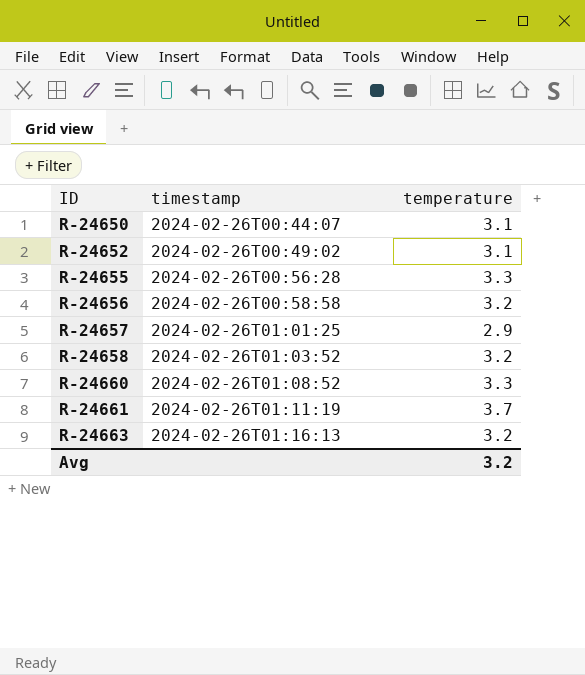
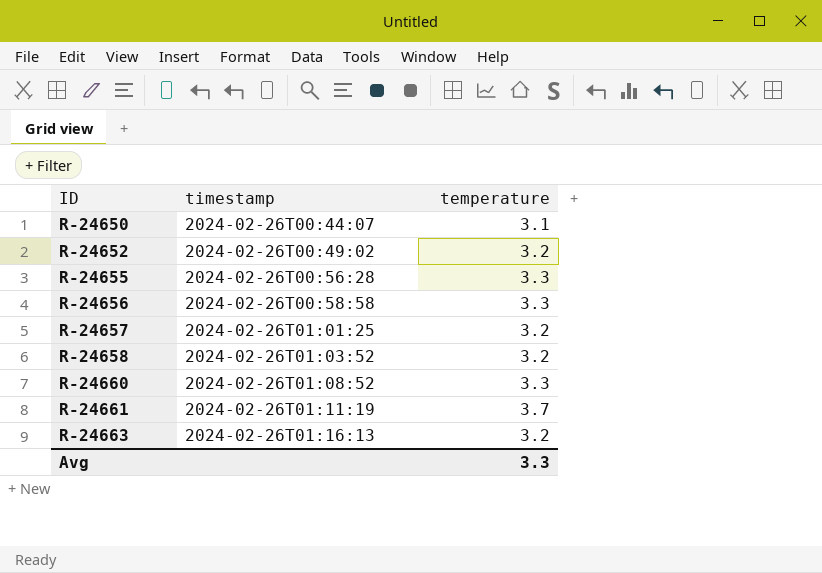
R-24652 | temperature: 3.1 -> 3.2
R-24656 | temperature: 3.2 -> 3.3
R-24657 | temperature: 2.9 -> 3.2
Avg | temperature: 3.2 -> 3.3

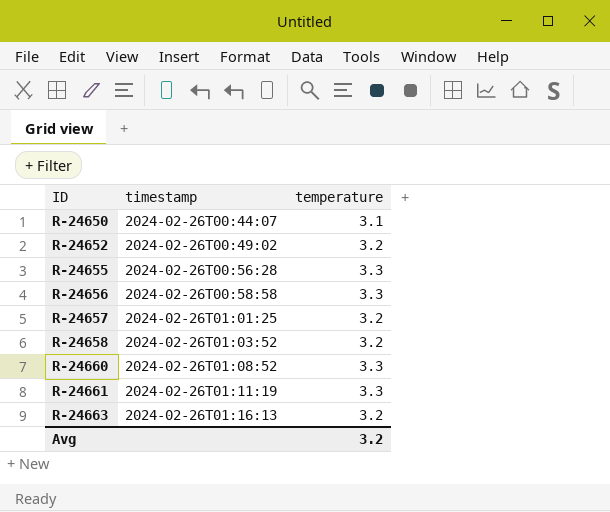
R-24661 | temperature: 3.7 -> 3.3
Avg | temperature: 3.3 -> 3.2

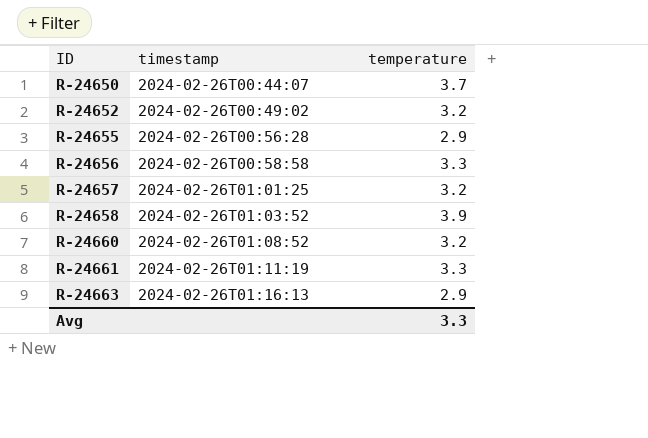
R-24650 | temperature: 3.1 -> 3.7
R-24655 | temperature: 3.3 -> 2.9
R-24658 | temperature: 3.2 -> 3.9
R-24660 | temperature: 3.3 -> 3.2
R-24663 | temperature: 3.2 -> 2.9
Avg | temperature: 3.2 -> 3.3

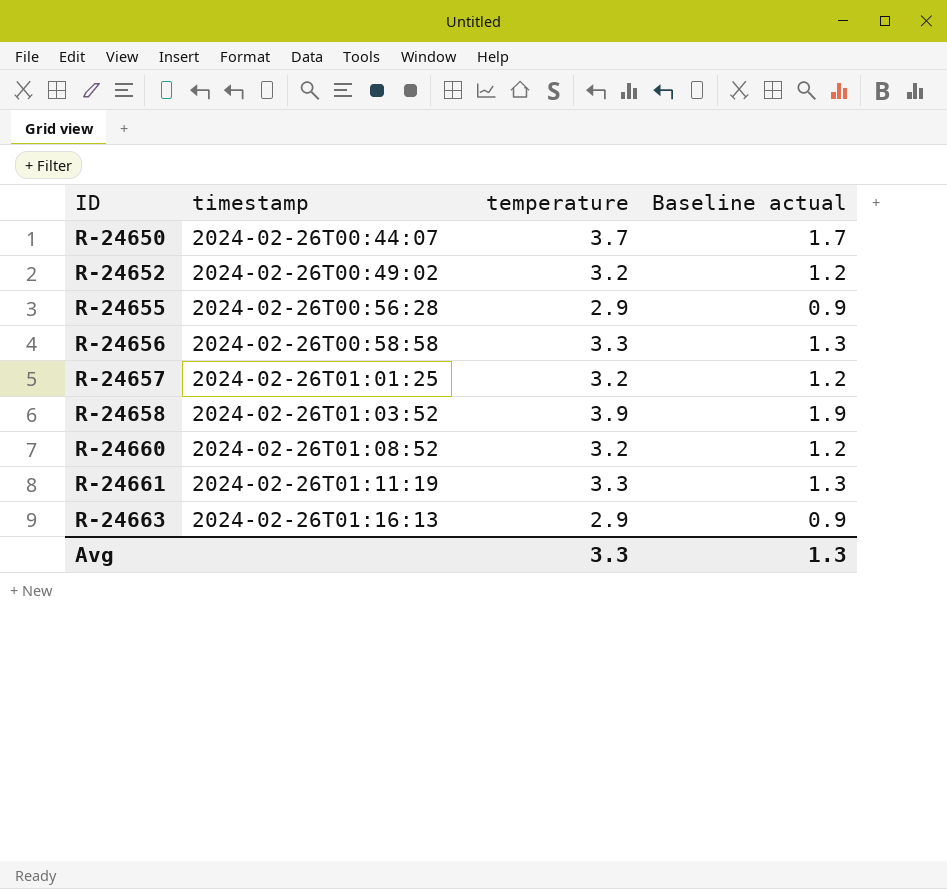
column Baseline actual | formula: none -> [temperature] - 2

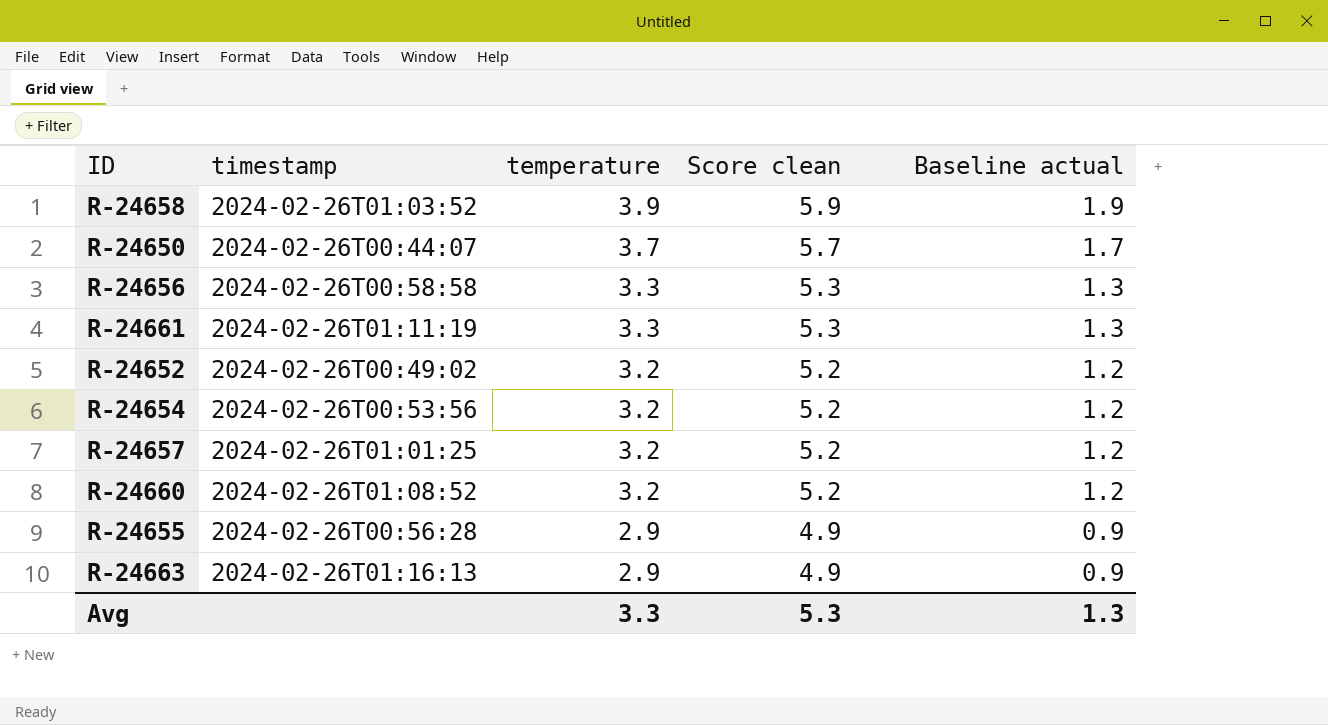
row order: ID ascending -> temperature descending
column Score clean | formula: none -> [temperature] + 2
row R-24654: none -> 2024-02-26T00:53:56 | 3.2 | 5.2 | 1.2

